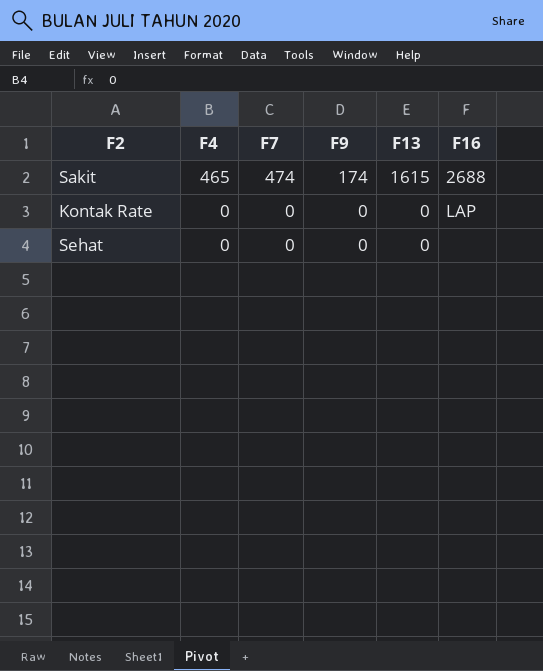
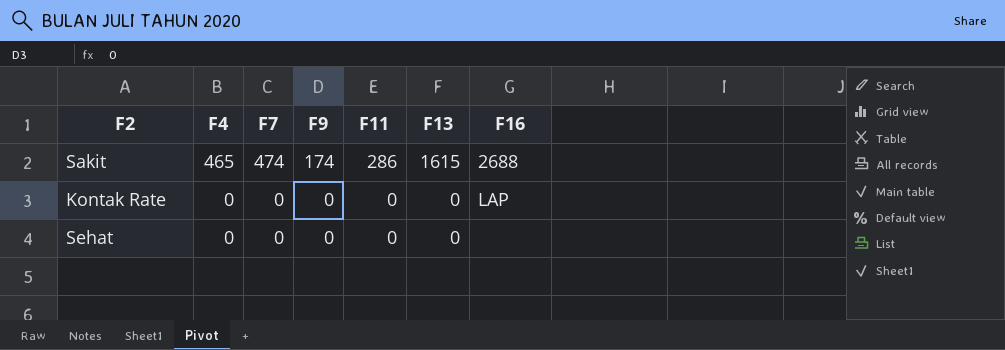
column F11 | position: none -> 5

